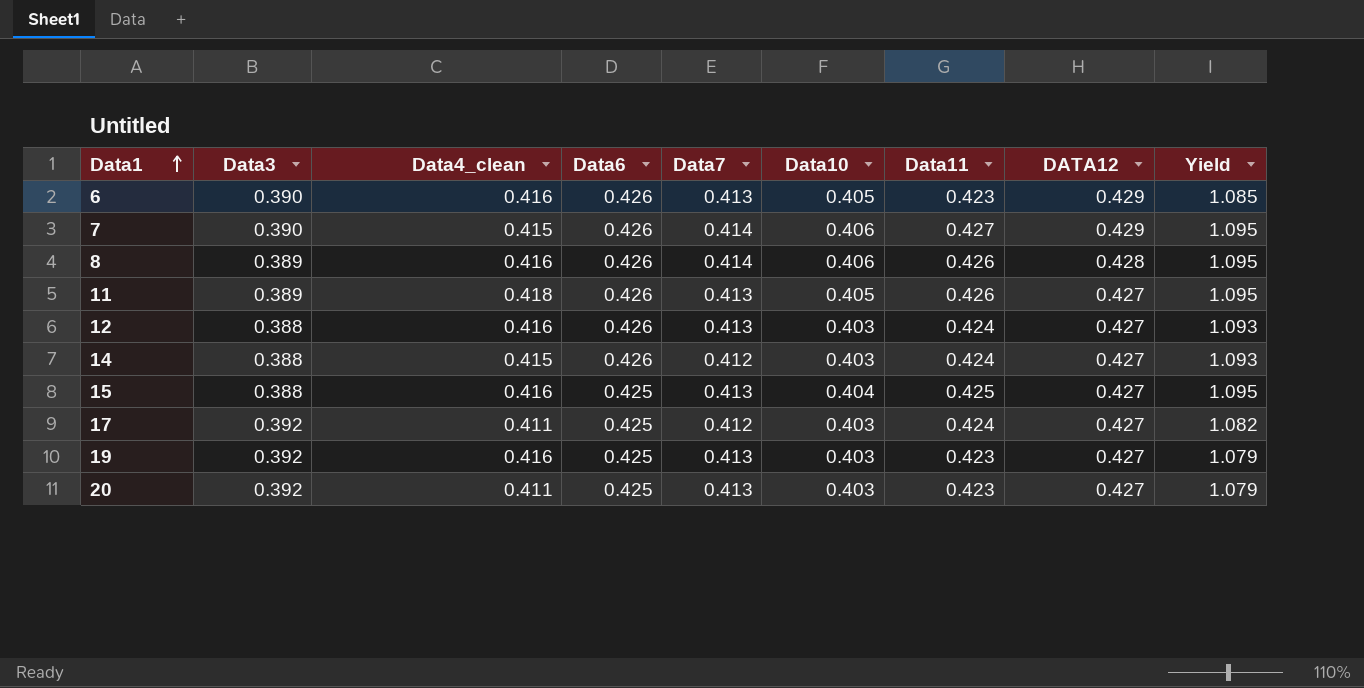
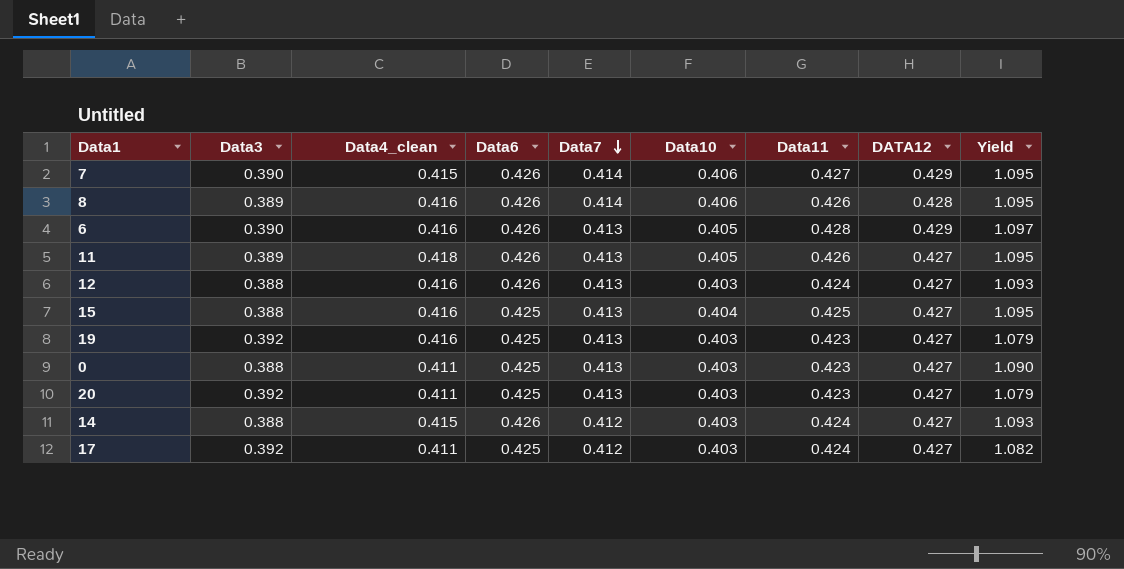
row order: Data1 ascending -> Data7 descending
6 | Data11: 0.423 -> 0.428
6 | Yield: 1.085 -> 1.097
row 0: none -> 0.388 | 0.411 | 0.425 | 0.413 | 0.403 | 0.423 | 0.427 | 1.090

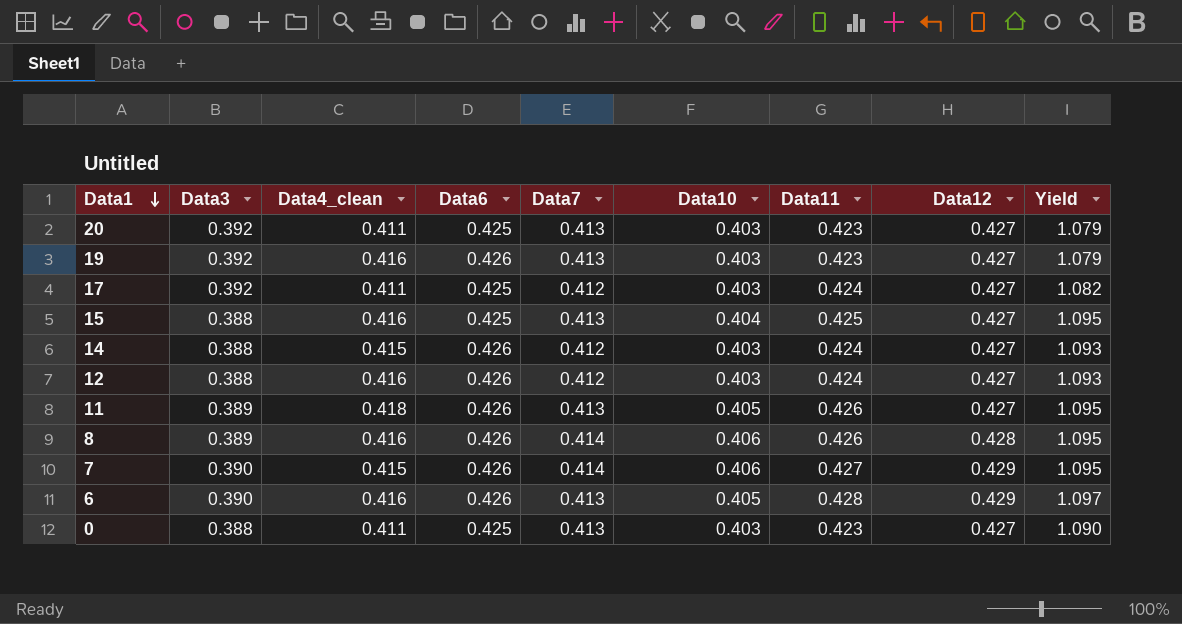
row order: Data7 descending -> Data1 descending
column name: DATA12 -> Data12
19 | Data6: 0.425 -> 0.426
12 | Data7: 0.413 -> 0.412

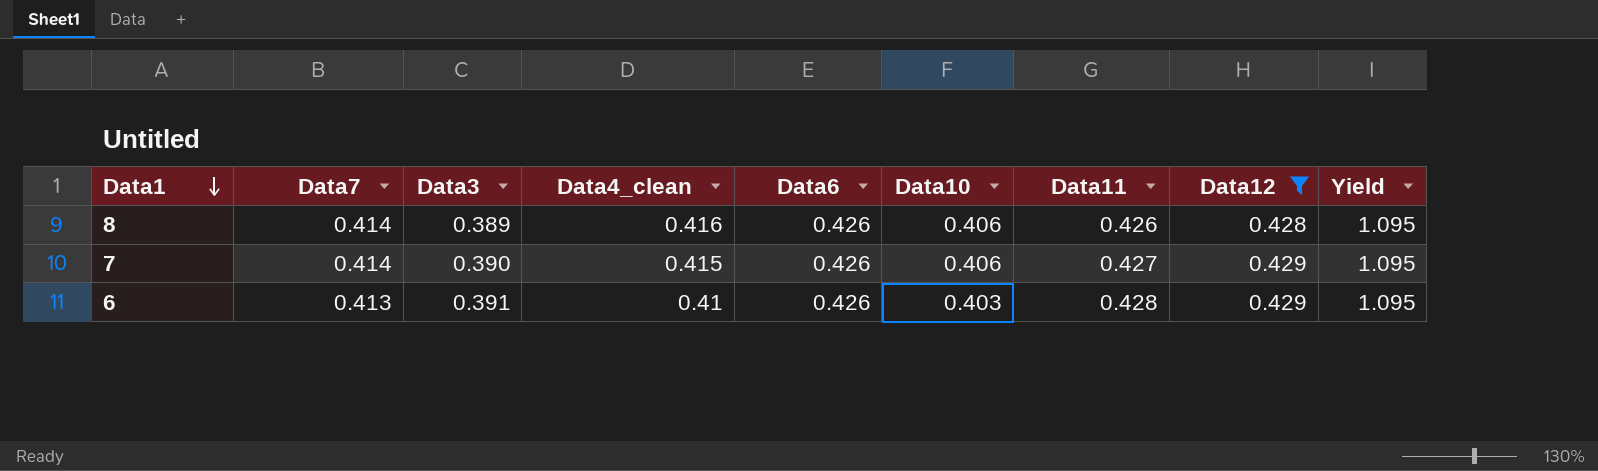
filter: none -> Data12 != 0.427
column Data7 | position: 5 -> 2
6 | Data3: 0.390 -> 0.391
6 | Data4_clean: 0.416 -> 0.41
6 | Data10: 0.405 -> 0.403
6 | Yield: 1.097 -> 1.095

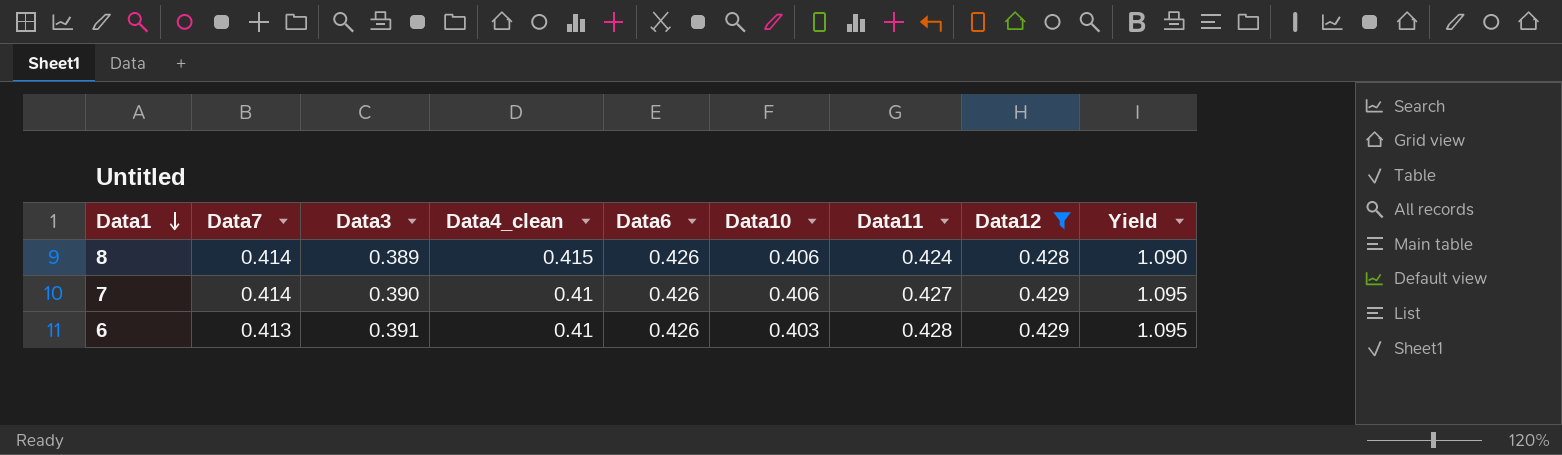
8 | Data4_clean: 0.416 -> 0.415
8 | Data11: 0.426 -> 0.424
8 | Yield: 1.095 -> 1.090
7 | Data4_clean: 0.415 -> 0.41

